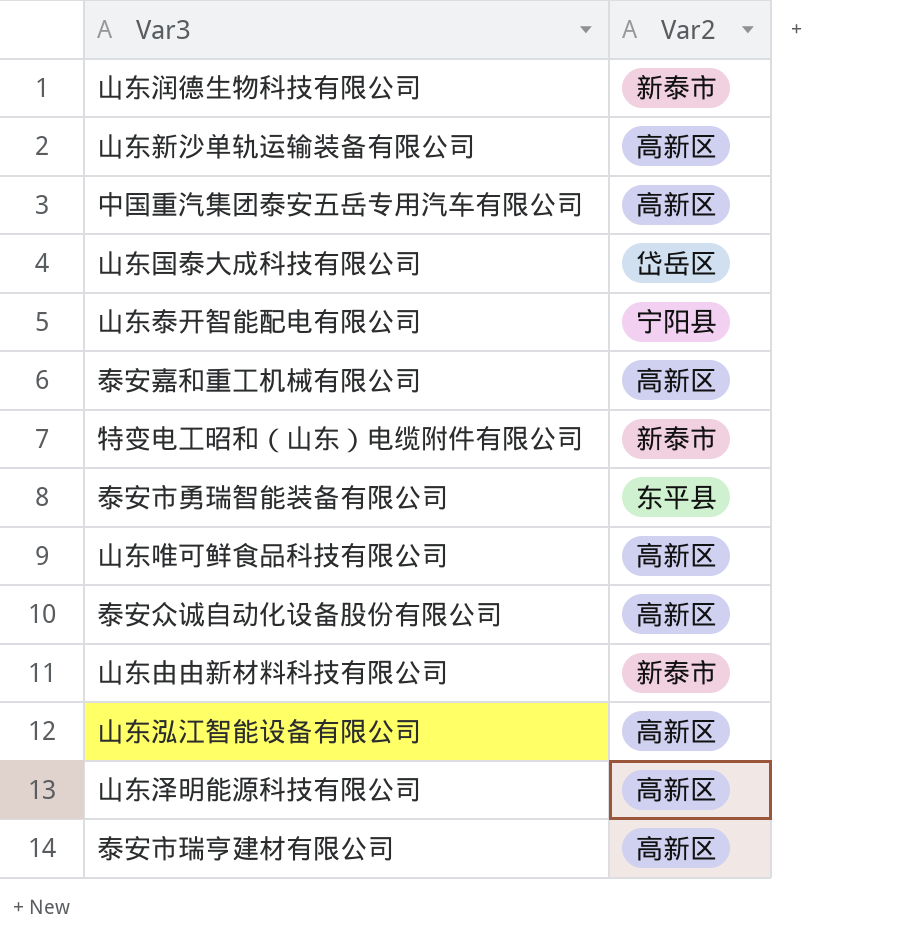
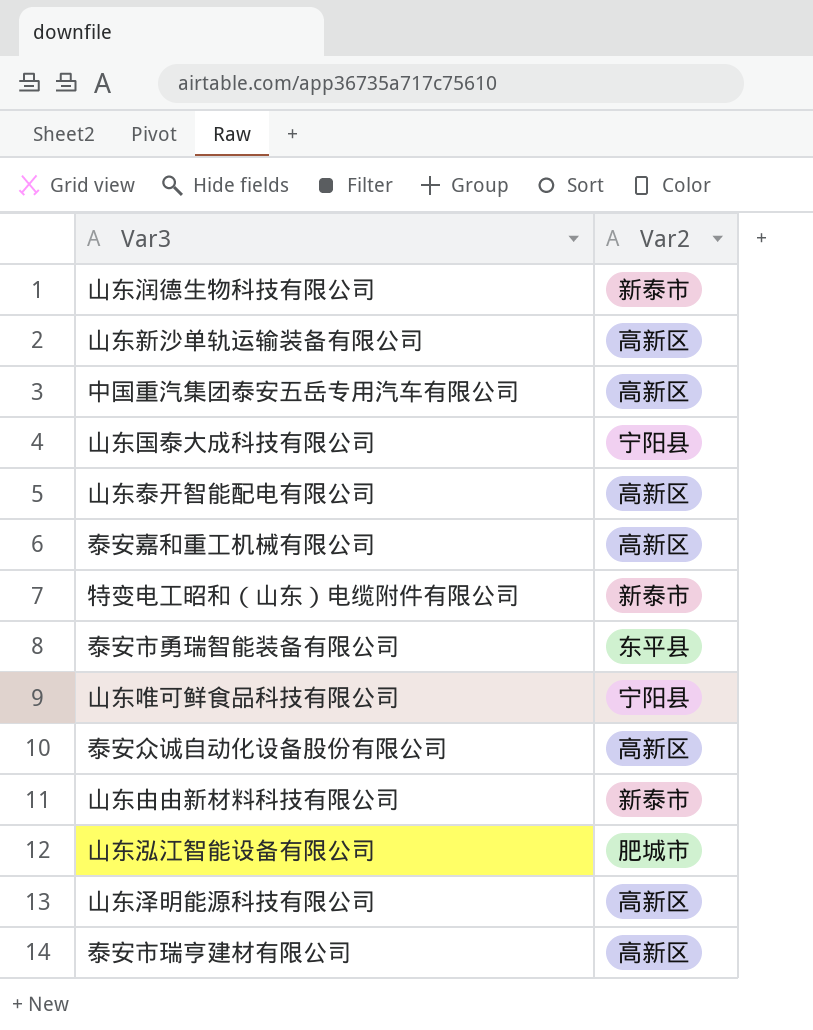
山东国泰大成科技有限公司 | Var2: 岱岳区 -> 宁阳县
山东泰开智能配电有限公司 | Var2: 宁阳县 -> 高新区
山东唯可鲜食品科技有限公司 | Var2: 高新区 -> 宁阳县
山东泓江智能设备有限公司 | Var2: 高新区 -> 肥城市

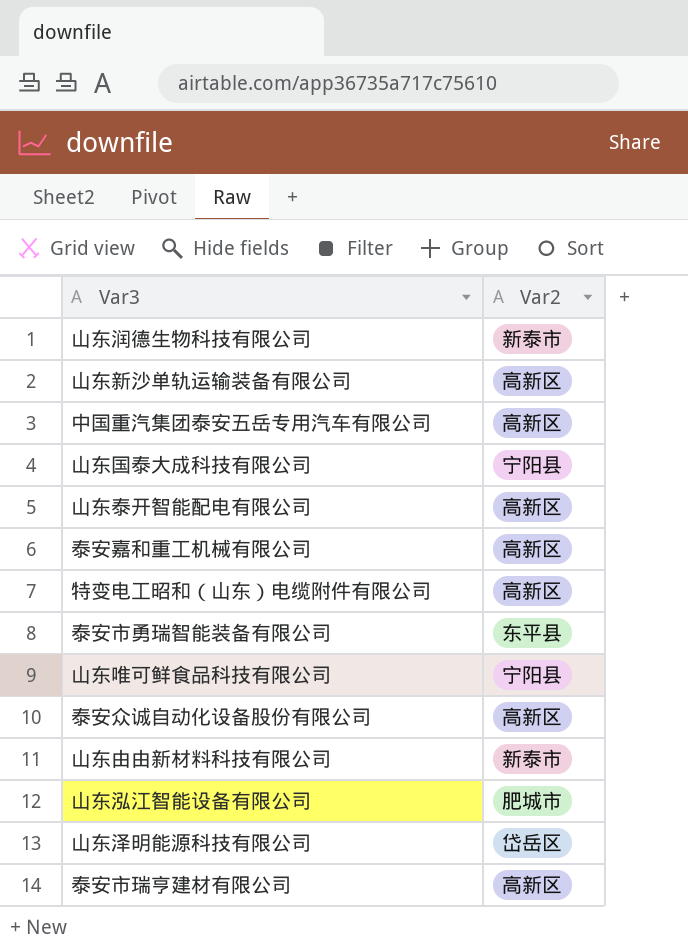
特变电工昭和（山东）电缆附件有限公司 | Var2: 新泰市 -> 高新区
山东泽明能源科技有限公司 | Var2: 高新区 -> 岱岳区

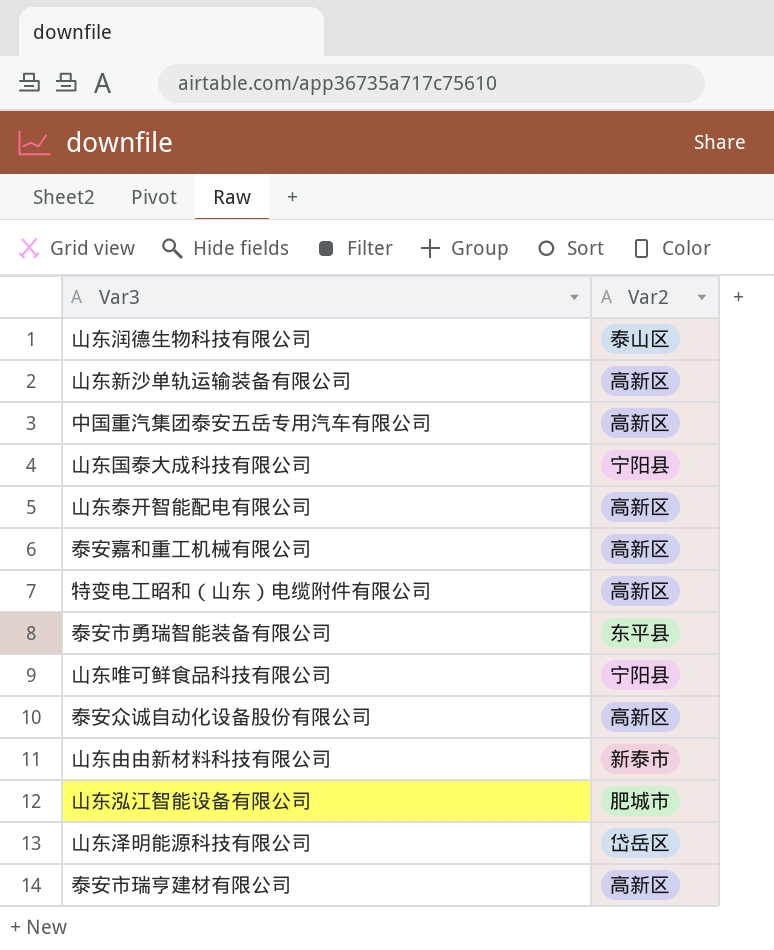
山东润德生物科技有限公司 | Var2: 新泰市 -> 泰山区

